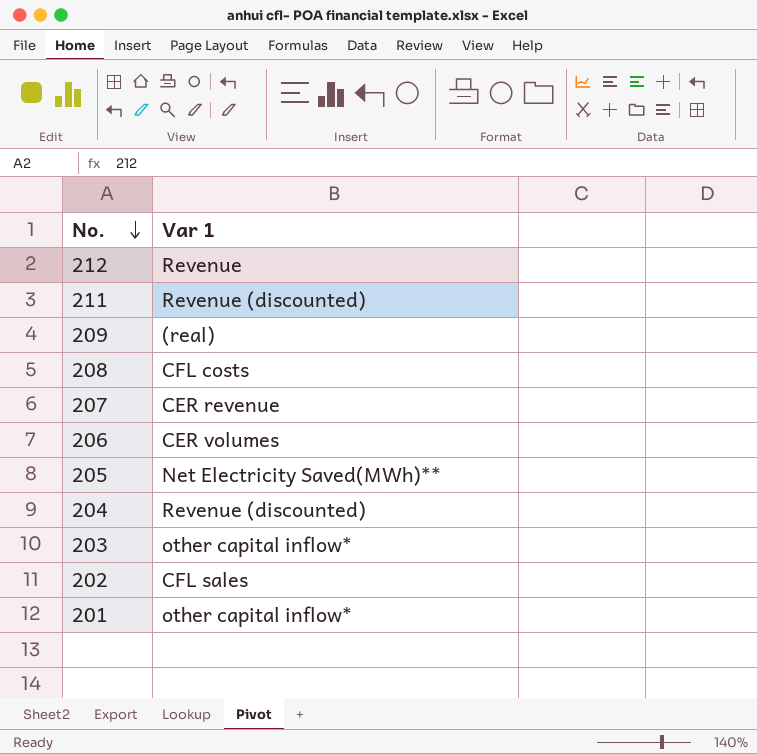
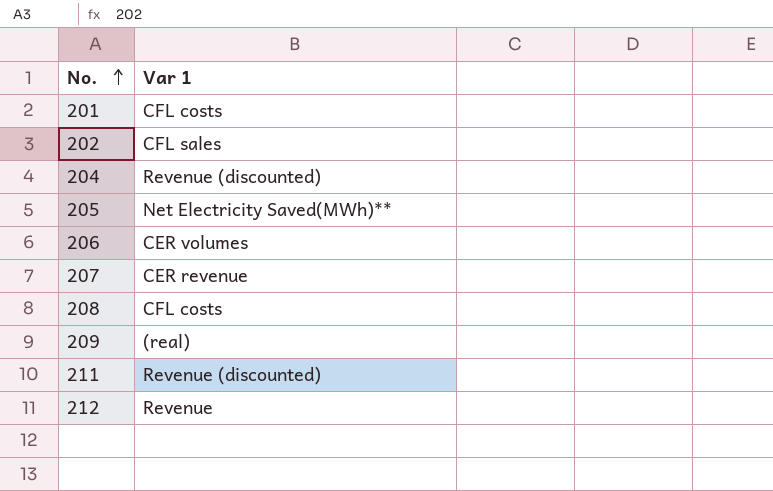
row order: No. descending -> No. ascending
row 203: other capital inflow* -> none
201 | Var 1: other capital inflow* -> CFL costs

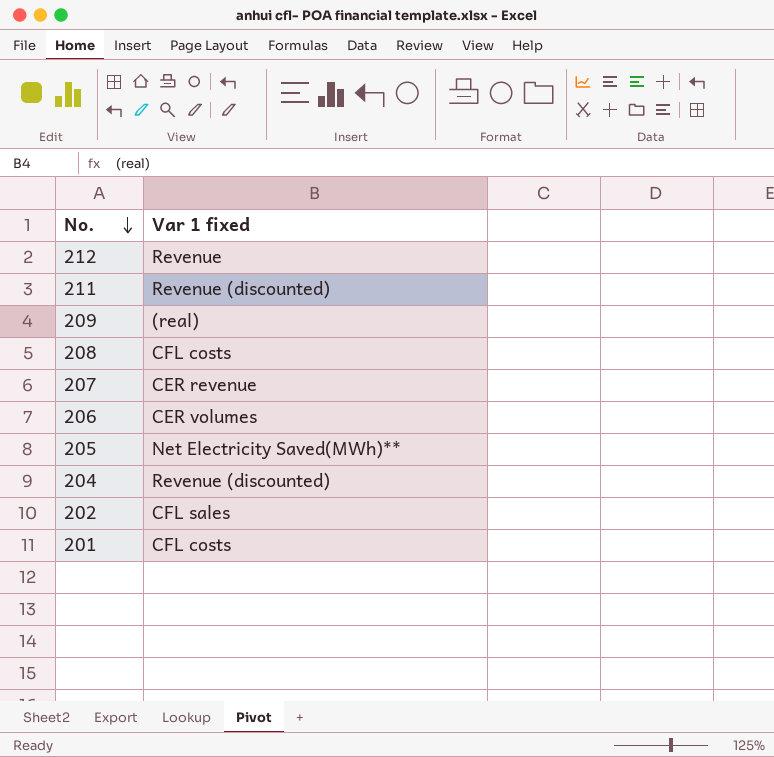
row order: No. ascending -> No. descending
column name: Var 1 -> Var 1 fixed

